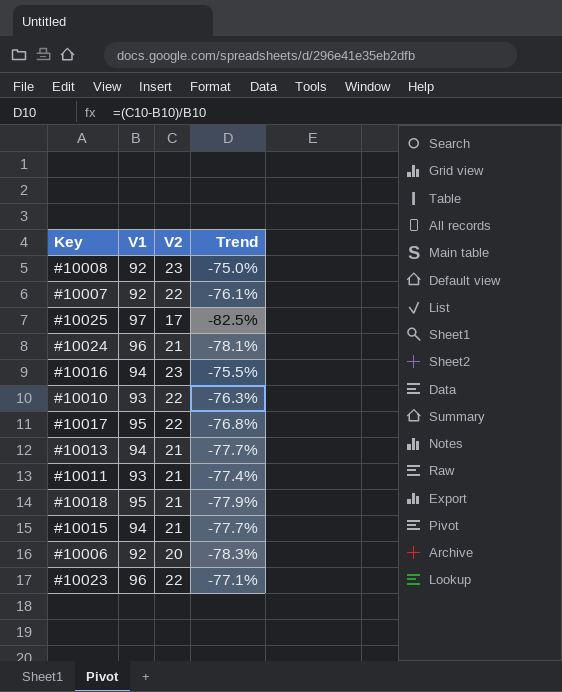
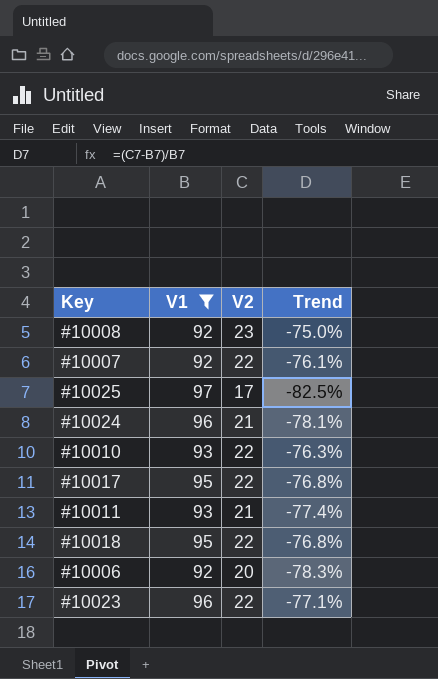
filter: none -> V1 != 94
#10018 | V2: 21 -> 22
#10018 | Trend: -77.9% -> -76.8%

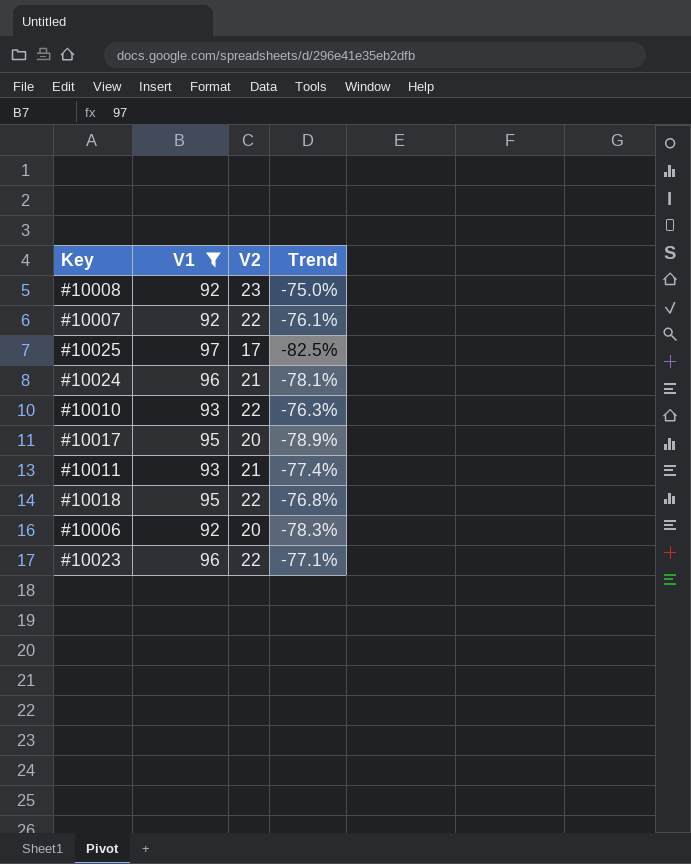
#10017 | V2: 22 -> 20
#10017 | Trend: -76.8% -> -78.9%

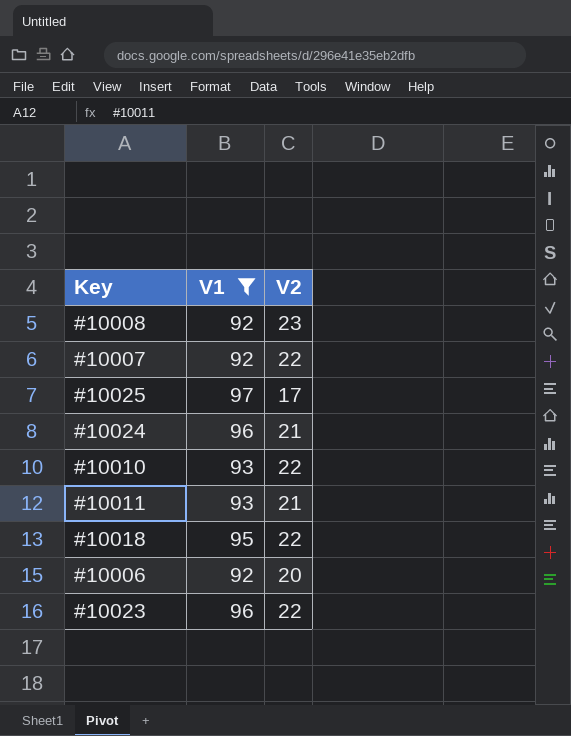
column Trend | formula: ([V2] - [V1]) / [V1] -> none
row #10017: 95 | 20 | -78.9% -> none

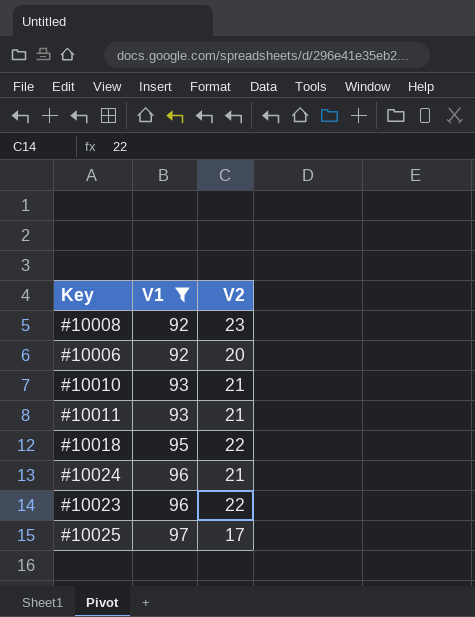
row order: none -> V1 ascending
row #10007: 92 | 22 -> none
#10010 | V2: 22 -> 21

